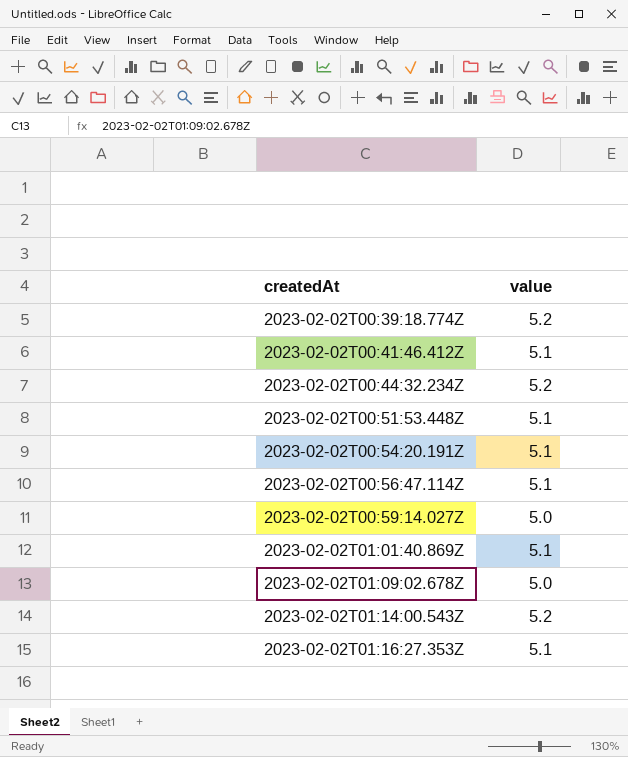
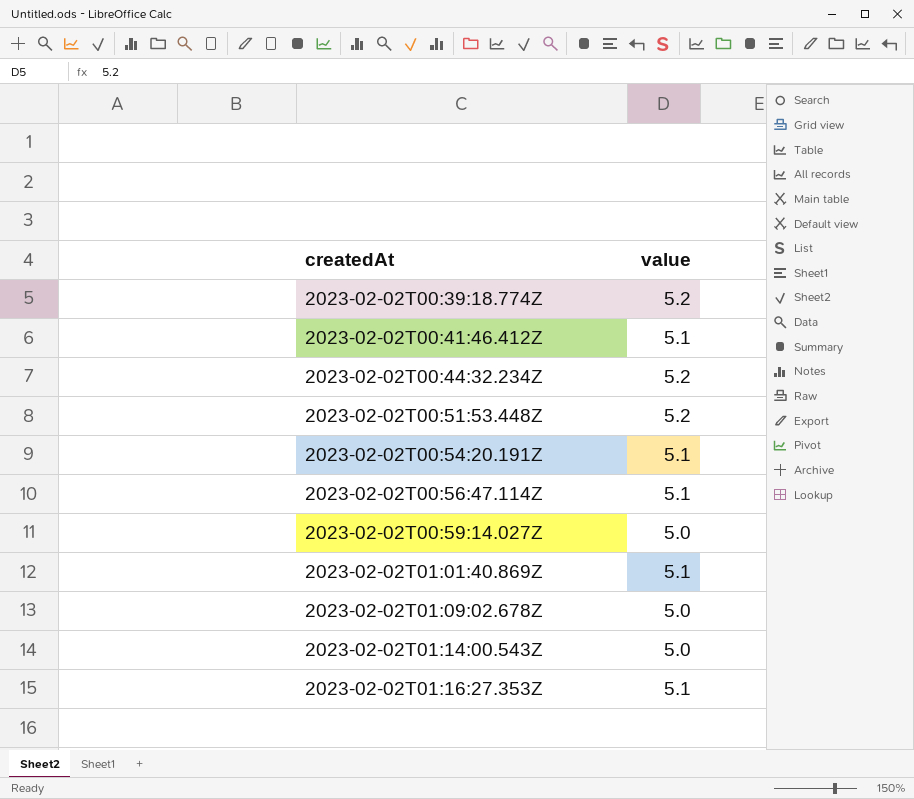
2023-02-02T00:51:53.448Z | value: 5.1 -> 5.2
2023-02-02T01:14:00.543Z | value: 5.2 -> 5.0

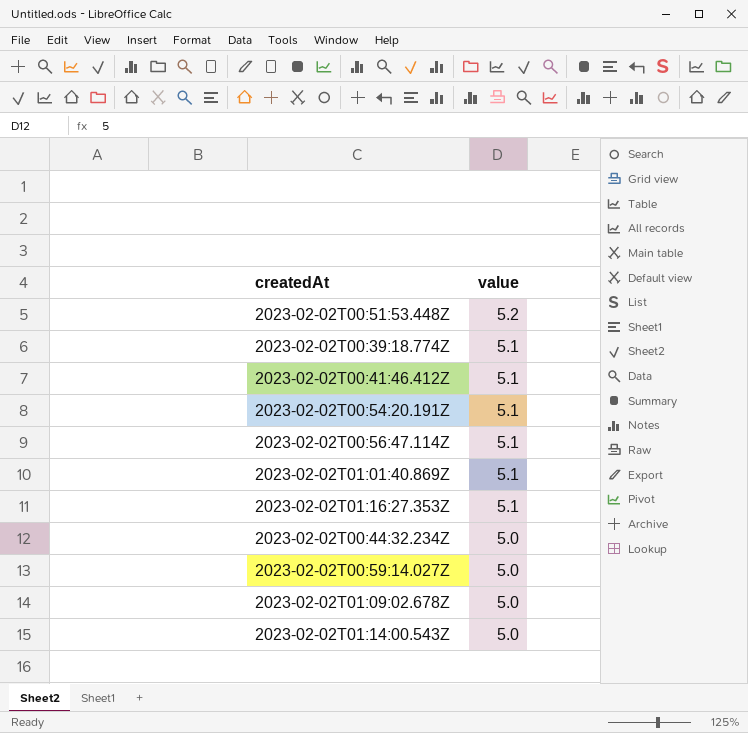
row order: createdAt ascending -> value descending
2023-02-02T00:39:18.774Z | value: 5.2 -> 5.1
2023-02-02T00:44:32.234Z | value: 5.2 -> 5.0

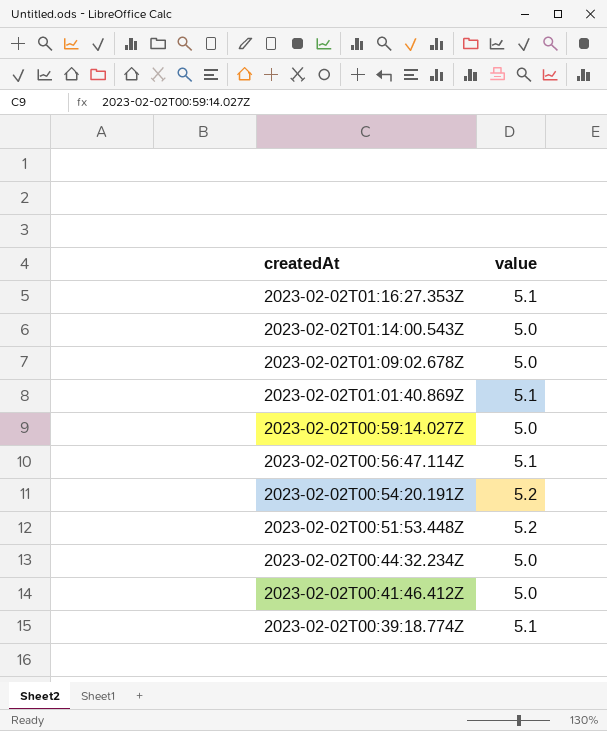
row order: value descending -> createdAt descending
2023-02-02T00:54:20.191Z | value: 5.1 -> 5.2
2023-02-02T00:41:46.412Z | value: 5.1 -> 5.0

